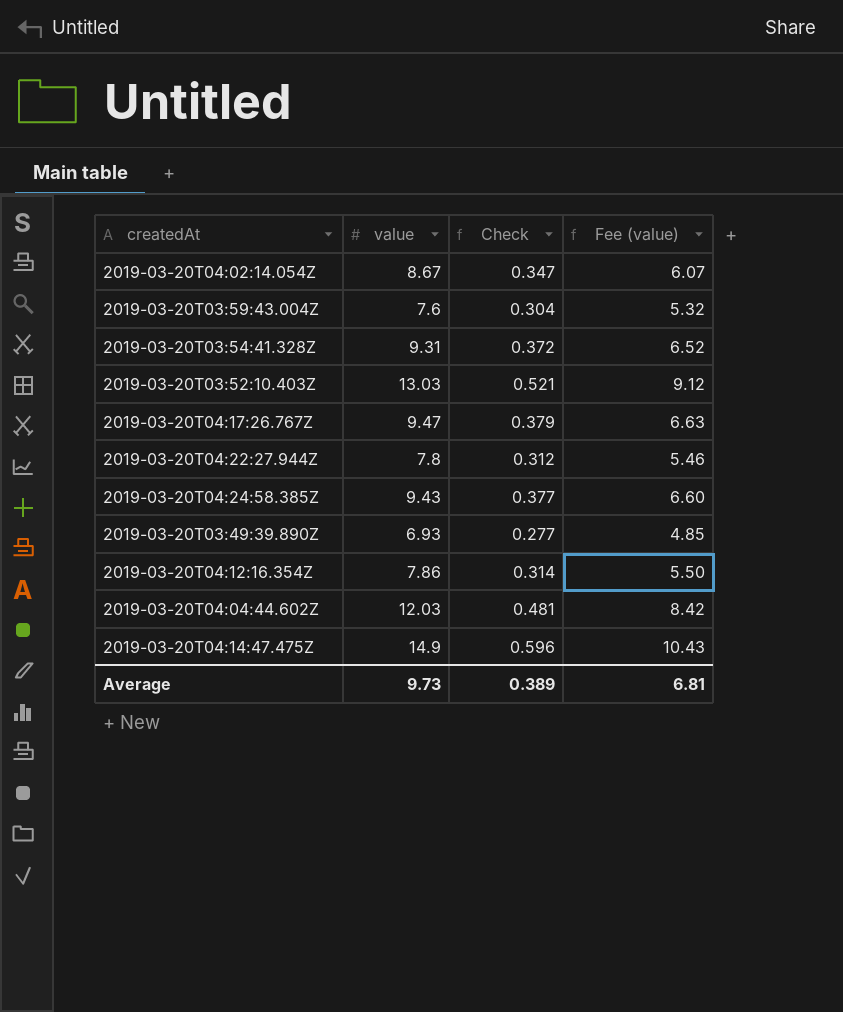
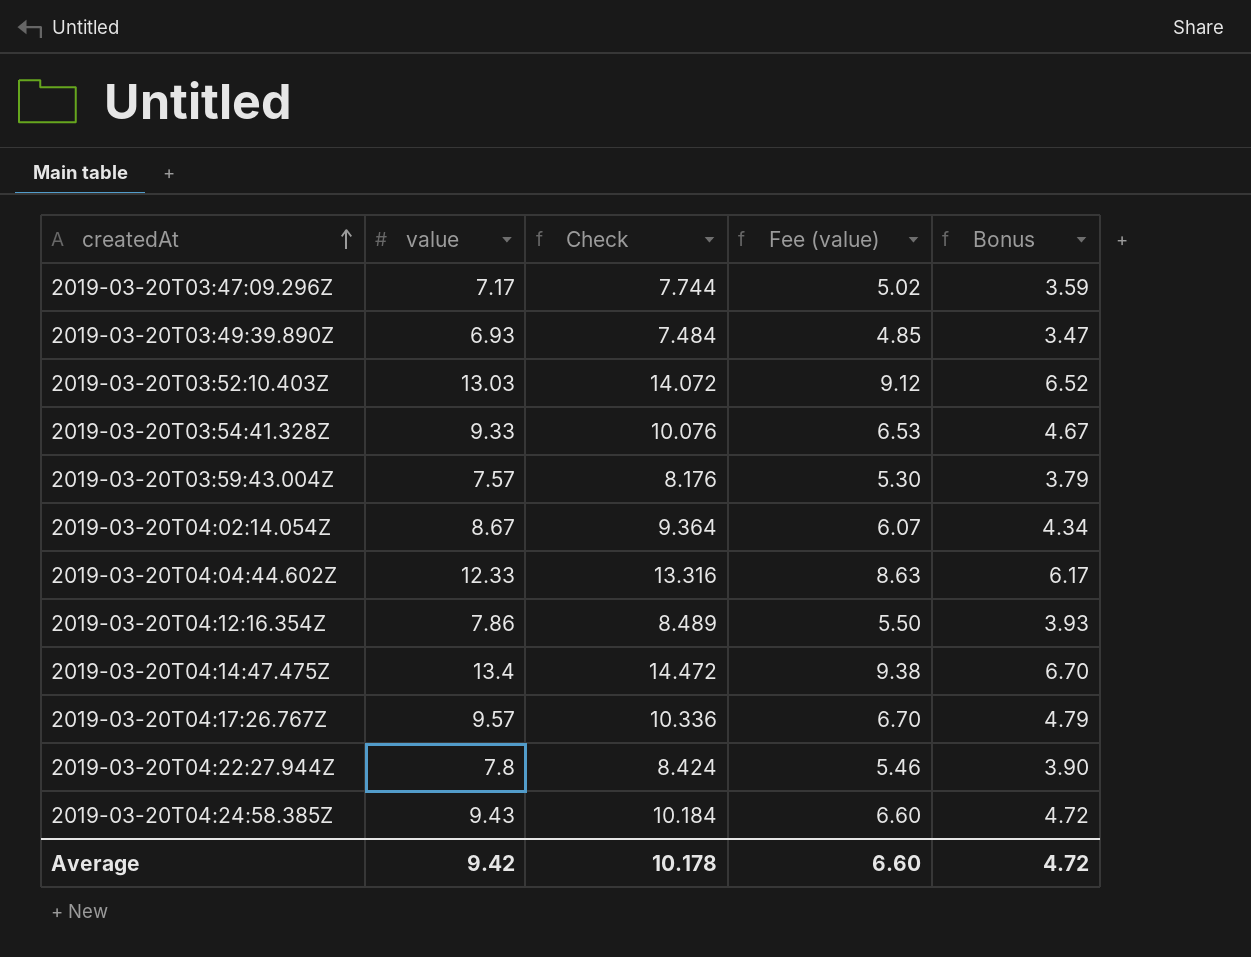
row order: none -> createdAt ascending
column Check | formula: [value] * 0.04 -> [value] * 1.08
column Bonus | formula: none -> [value] * 0.5
row 2019-03-20T03:47:09.296Z: none -> 7.17 | 7.744 | 5.02 | 3.59
2019-03-20T03:54:41.328Z | value: 9.31 -> 9.33
2019-03-20T03:54:41.328Z | Fee (value): 6.52 -> 6.53
2019-03-20T03:59:43.004Z | value: 7.6 -> 7.57
2019-03-20T03:59:43.004Z | Fee (value): 5.32 -> 5.30
2019-03-20T04:04:44.602Z | value: 12.03 -> 12.33
2019-03-20T04:04:44.602Z | Fee (value): 8.42 -> 8.63
2019-03-20T04:14:47.475Z | value: 14.9 -> 13.4
2019-03-20T04:14:47.475Z | Fee (value): 10.43 -> 9.38
2019-03-20T04:17:26.767Z | value: 9.47 -> 9.57
2019-03-20T04:17:26.767Z | Fee (value): 6.63 -> 6.70
Average | value: 9.73 -> 9.42
Average | Check: 0.389 -> 10.178
Average | Fee (value): 6.81 -> 6.60

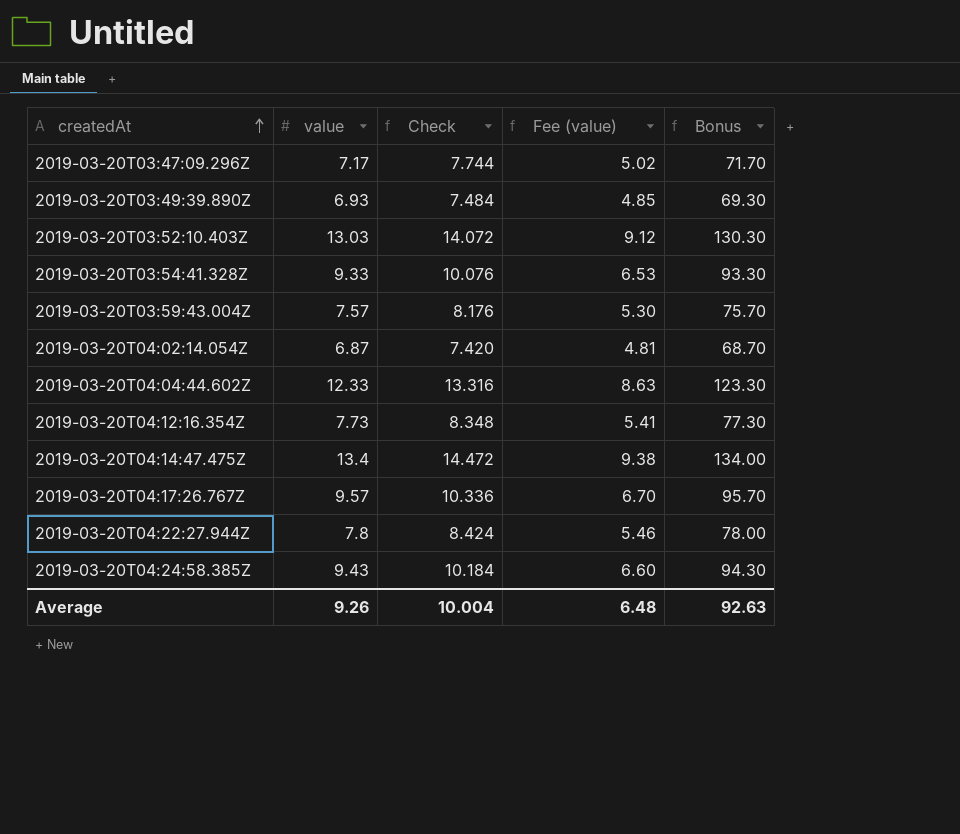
column Bonus | formula: [value] * 0.5 -> [value] * 10
2019-03-20T04:02:14.054Z | value: 8.67 -> 6.87
2019-03-20T04:02:14.054Z | Check: 9.364 -> 7.420
2019-03-20T04:02:14.054Z | Fee (value): 6.07 -> 4.81
2019-03-20T04:12:16.354Z | value: 7.86 -> 7.73
2019-03-20T04:12:16.354Z | Check: 8.489 -> 8.348
2019-03-20T04:12:16.354Z | Fee (value): 5.50 -> 5.41
Average | value: 9.42 -> 9.26
Average | Check: 10.178 -> 10.004
Average | Fee (value): 6.60 -> 6.48
Average | Bonus: 4.72 -> 92.63

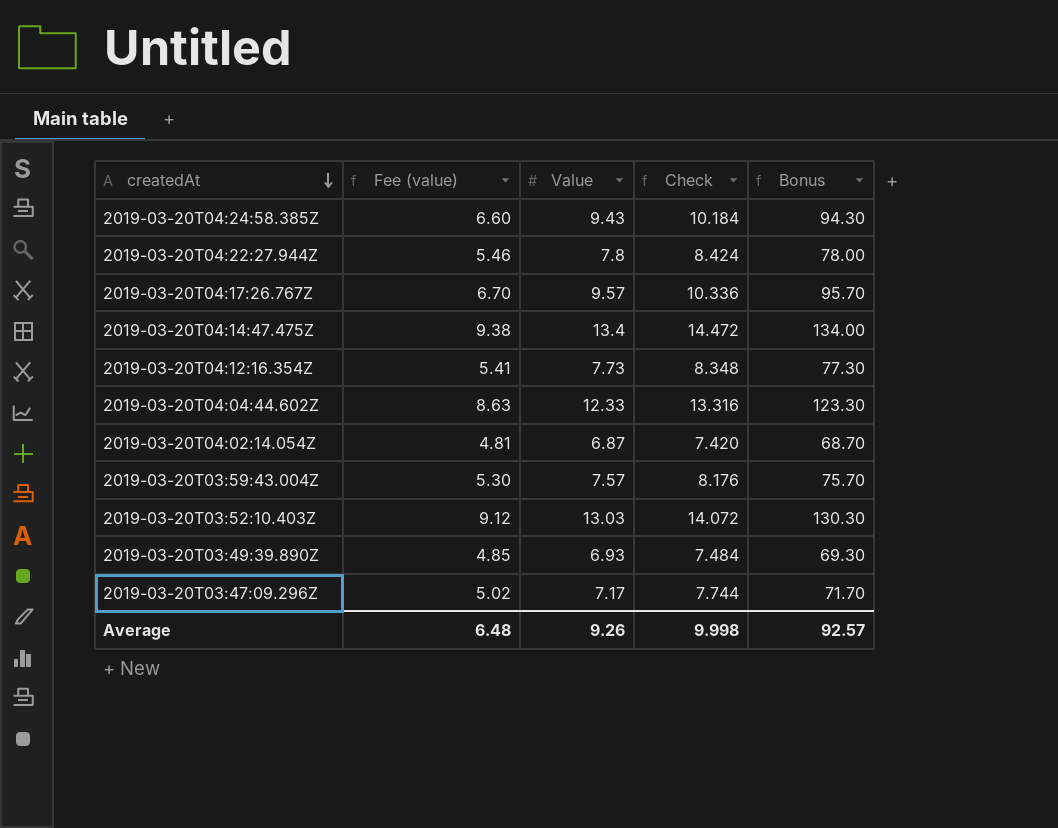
row order: createdAt ascending -> createdAt descending
column Fee (value) | position: 4 -> 2
column name: value -> Value
row 2019-03-20T03:54:41.328Z: 9.33 | 10.076 | 6.53 | 93.30 -> none
Average | Check: 10.004 -> 9.998
Average | Bonus: 92.63 -> 92.57

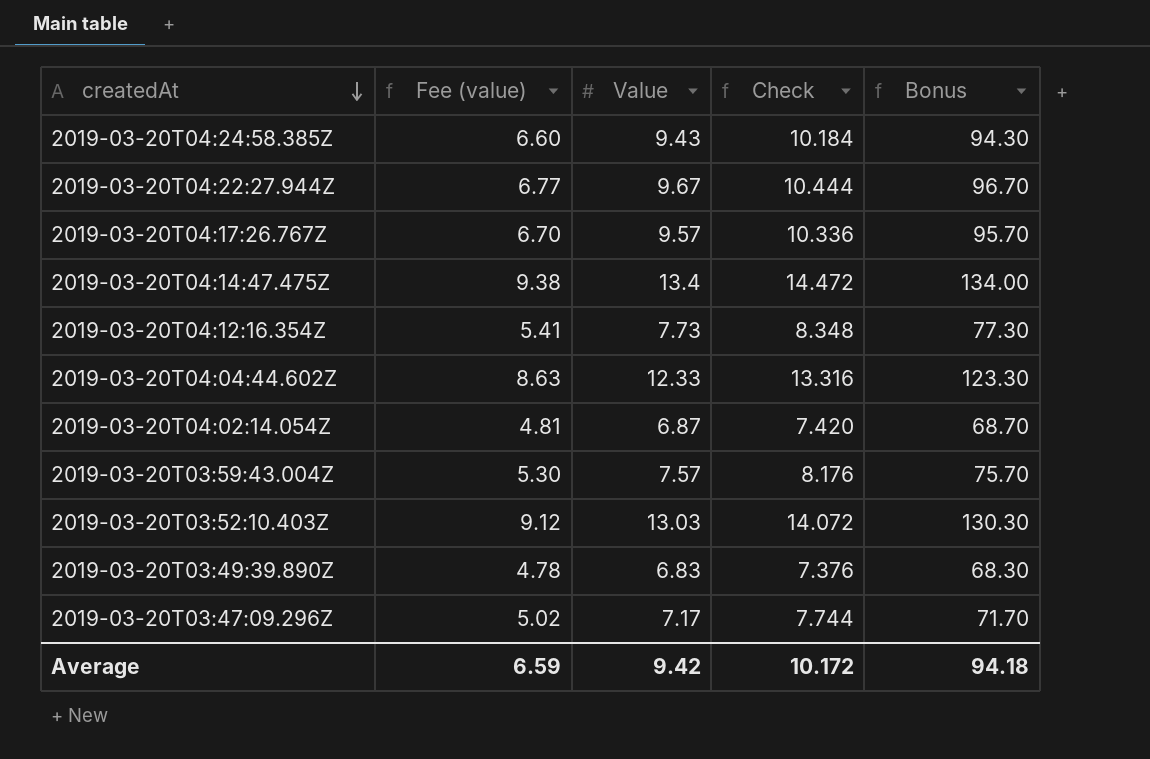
2019-03-20T04:22:27.944Z | Fee (value): 5.46 -> 6.77
2019-03-20T04:22:27.944Z | Value: 7.8 -> 9.67
2019-03-20T04:22:27.944Z | Check: 8.424 -> 10.444
2019-03-20T04:22:27.944Z | Bonus: 78.00 -> 96.70
2019-03-20T03:49:39.890Z | Fee (value): 4.85 -> 4.78
2019-03-20T03:49:39.890Z | Value: 6.93 -> 6.83
2019-03-20T03:49:39.890Z | Check: 7.484 -> 7.376
2019-03-20T03:49:39.890Z | Bonus: 69.30 -> 68.30
Average | Fee (value): 6.48 -> 6.59
Average | Value: 9.26 -> 9.42
Average | Check: 9.998 -> 10.172
Average | Bonus: 92.57 -> 94.18

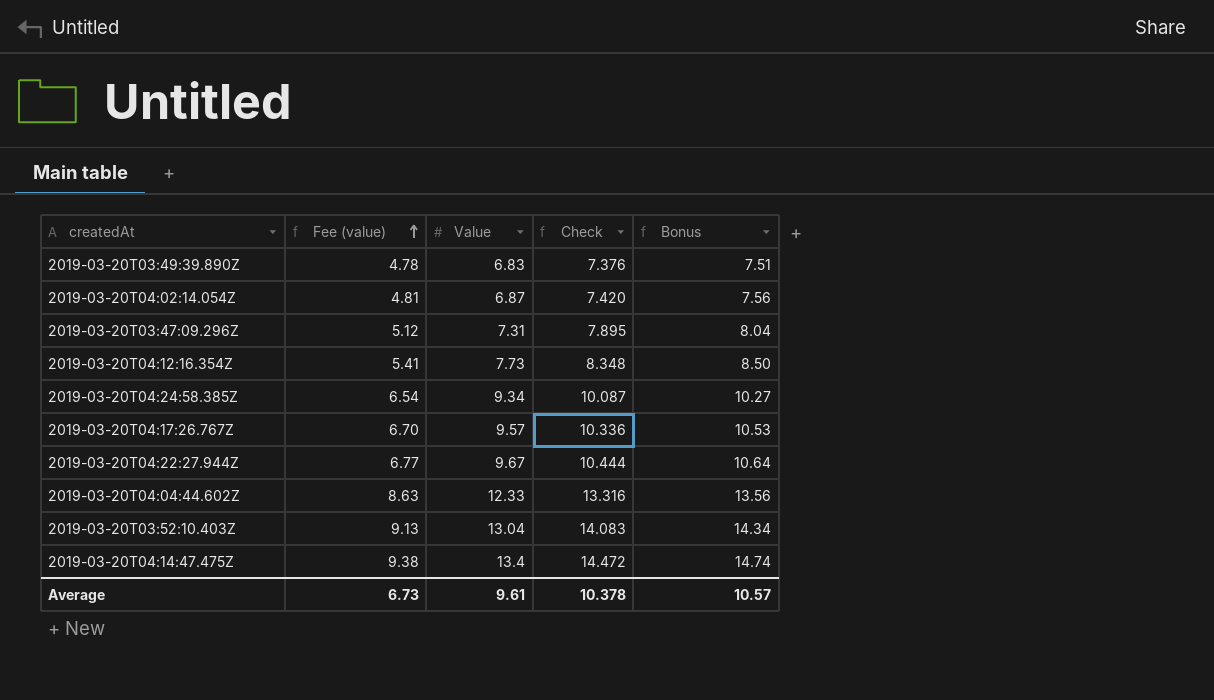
row order: createdAt descending -> Fee (value) ascending
column Bonus | formula: [Value] * 10 -> [Value] * 1.1
row 2019-03-20T03:59:43.004Z: 5.30 | 7.57 | 8.176 | 75.70 -> none
2019-03-20T03:47:09.296Z | Fee (value): 5.02 -> 5.12
2019-03-20T03:47:09.296Z | Value: 7.17 -> 7.31
2019-03-20T03:47:09.296Z | Check: 7.744 -> 7.895
2019-03-20T04:24:58.385Z | Fee (value): 6.60 -> 6.54
2019-03-20T04:24:58.385Z | Value: 9.43 -> 9.34
2019-03-20T04:24:58.385Z | Check: 10.184 -> 10.087
2019-03-20T03:52:10.403Z | Fee (value): 9.12 -> 9.13
2019-03-20T03:52:10.403Z | Value: 13.03 -> 13.04
2019-03-20T03:52:10.403Z | Check: 14.072 -> 14.083
Average | Fee (value): 6.59 -> 6.73
Average | Value: 9.42 -> 9.61
Average | Check: 10.172 -> 10.378
Average | Bonus: 94.18 -> 10.57

